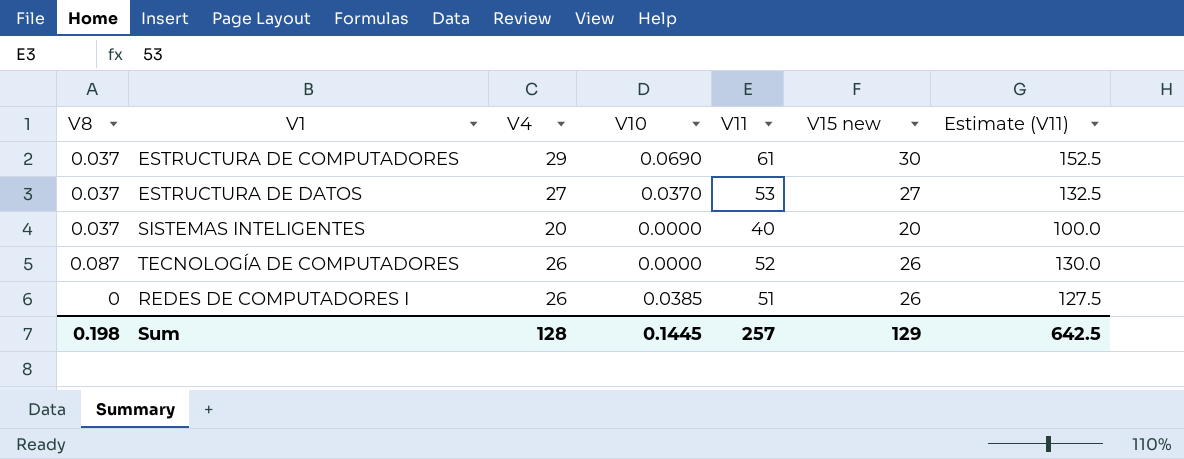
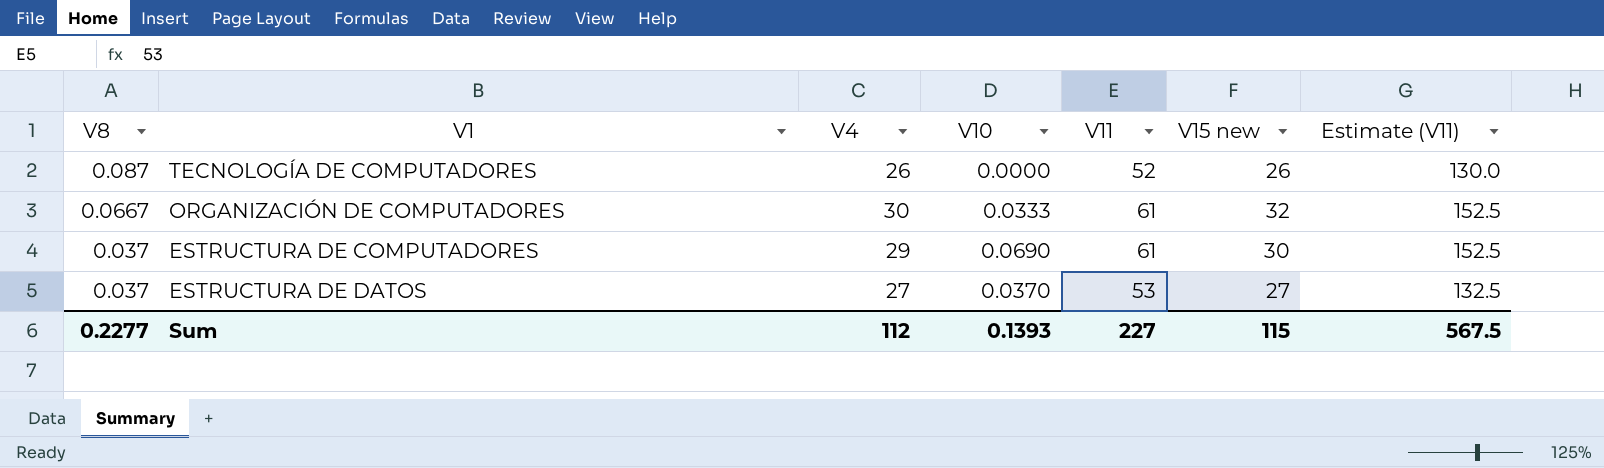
row order: none -> V8 descending
row SISTEMAS INTELIGENTES: 0.037 | 20 | 0.0000 | 40 | 20 | 100.0 -> none
row REDES DE COMPUTADORES I: 0 | 26 | 0.0385 | 51 | 26 | 127.5 -> none
row ORGANIZACIÓN DE COMPUTADORES: none -> 0.0667 | 30 | 0.0333 | 61 | 32 | 152.5
Sum | V8: 0.198 -> 0.2277
Sum | V4: 128 -> 112
Sum | V10: 0.1445 -> 0.1393
Sum | V11: 257 -> 227
Sum | V15 new: 129 -> 115
Sum | Estimate (V11): 642.5 -> 567.5

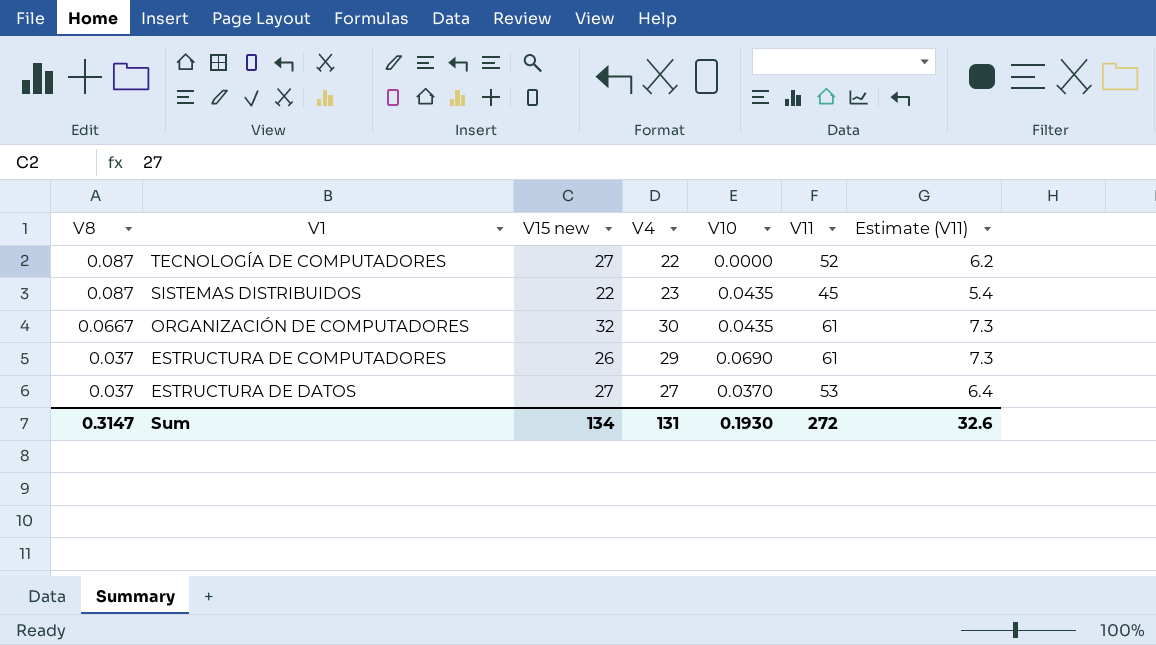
column V15 new | position: 6 -> 3
column Estimate (V11) | formula: [V11] * 2.5 -> [V11] * 0.12
TECNOLOGÍA DE COMPUTADORES | V15 new: 26 -> 27
TECNOLOGÍA DE COMPUTADORES | V4: 26 -> 22
row SISTEMAS DISTRIBUIDOS: none -> 0.087 | 22 | 23 | 0.0435 | 45 | 5.4
ORGANIZACIÓN DE COMPUTADORES | V10: 0.0333 -> 0.0435
ESTRUCTURA DE COMPUTADORES | V15 new: 30 -> 26
Sum | V8: 0.2277 -> 0.3147
Sum | V15 new: 115 -> 134
Sum | V4: 112 -> 131
Sum | V10: 0.1393 -> 0.1930
Sum | V11: 227 -> 272
Sum | Estimate (V11): 567.5 -> 32.6

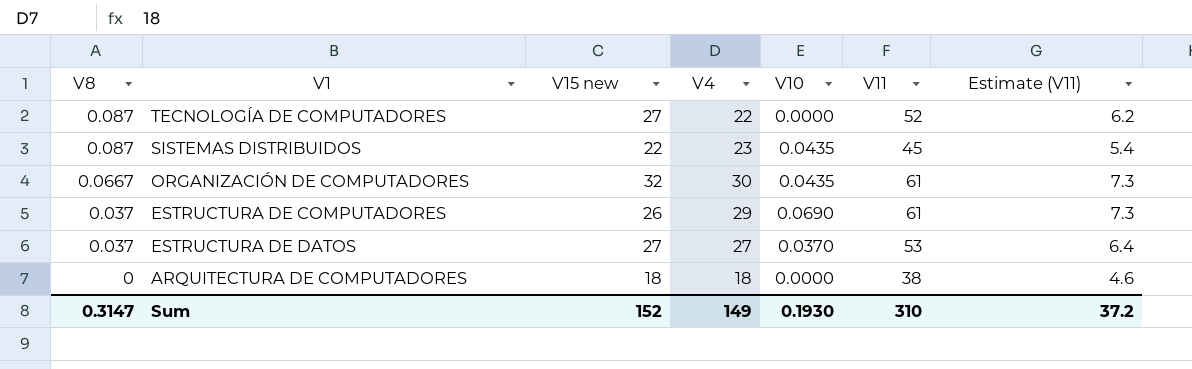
row ARQUITECTURA DE COMPUTADORES: none -> 0 | 18 | 18 | 0.0000 | 38 | 4.6
Sum | V15 new: 134 -> 152
Sum | V4: 131 -> 149
Sum | V11: 272 -> 310
Sum | Estimate (V11): 32.6 -> 37.2

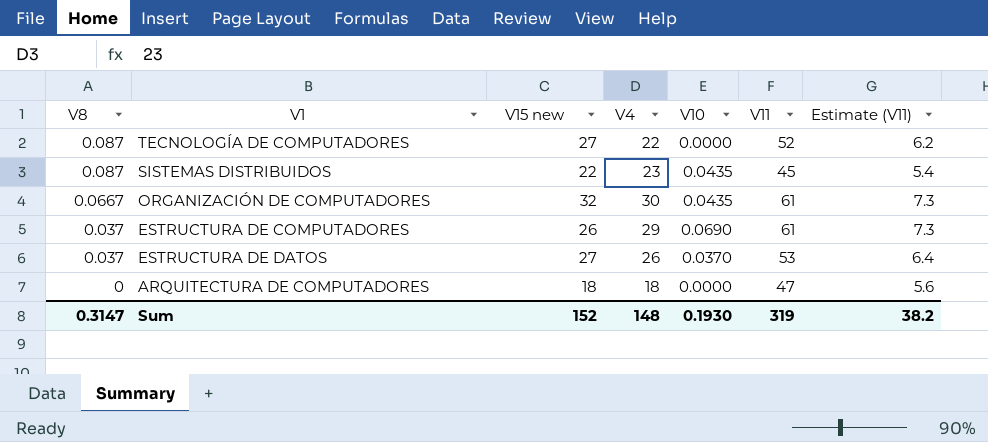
ESTRUCTURA DE DATOS | V4: 27 -> 26
ARQUITECTURA DE COMPUTADORES | V11: 38 -> 47
ARQUITECTURA DE COMPUTADORES | Estimate (V11): 4.6 -> 5.6
Sum | V4: 149 -> 148
Sum | V11: 310 -> 319
Sum | Estimate (V11): 37.2 -> 38.2

